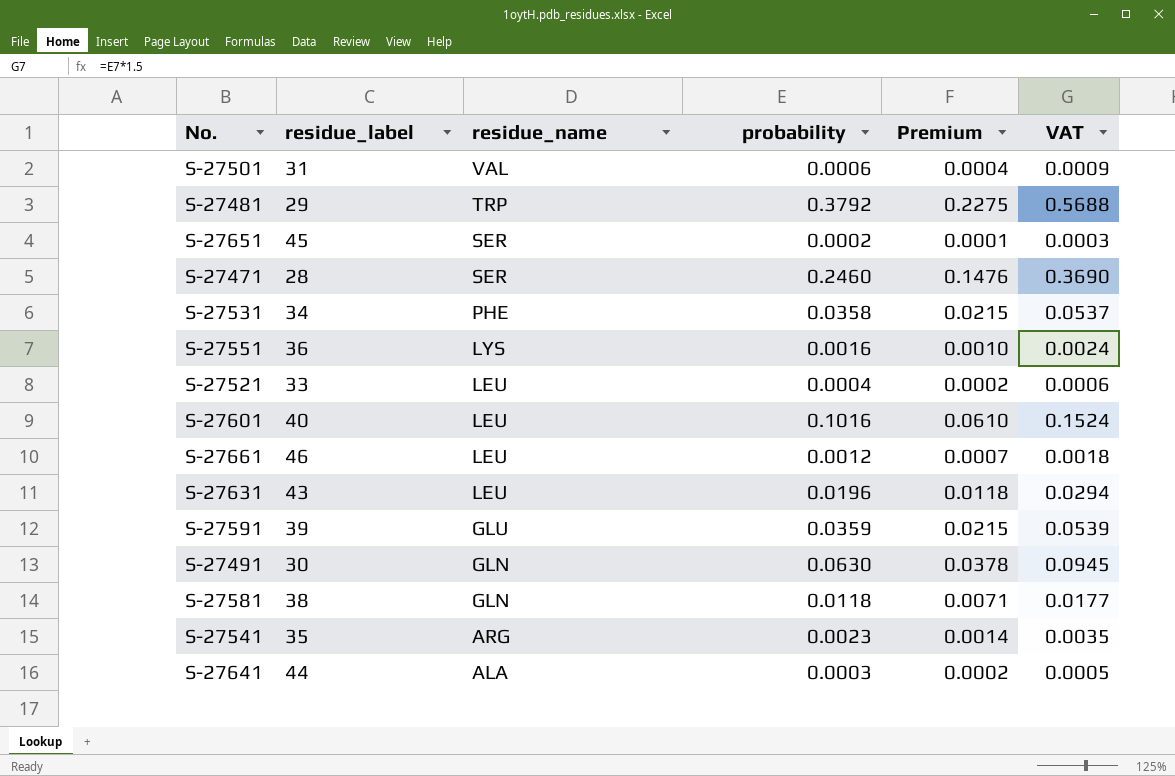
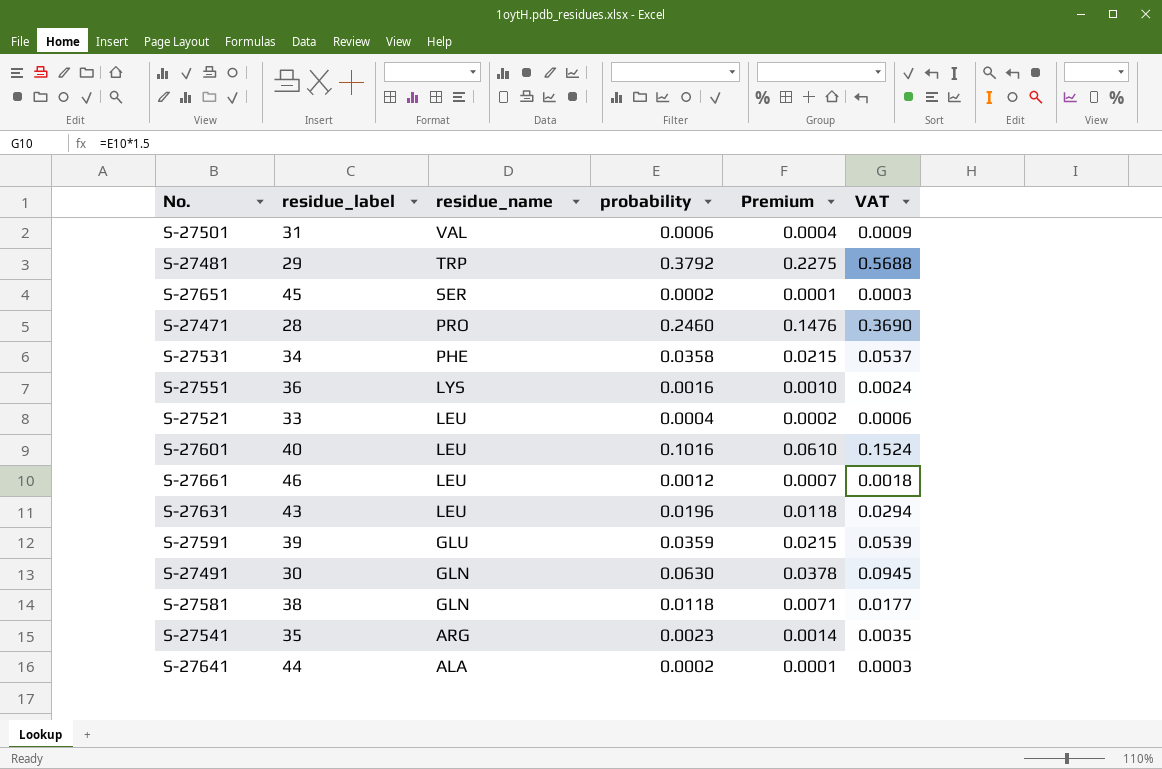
S-27471 | residue_name: SER -> PRO
S-27641 | probability: 0.0003 -> 0.0002
S-27641 | Premium: 0.0002 -> 0.0001
S-27641 | VAT: 0.0005 -> 0.0003

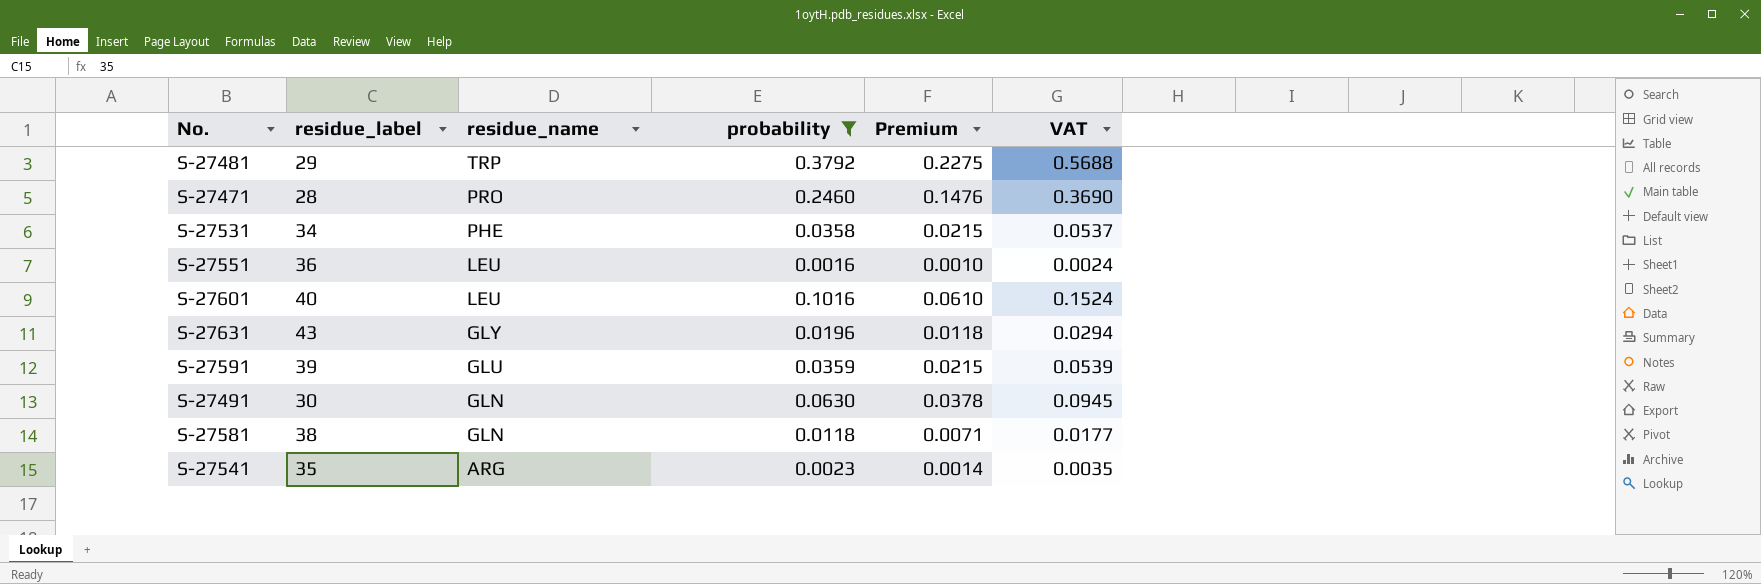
filter: none -> probability >= 0.0016
S-27551 | residue_name: LYS -> LEU
S-27631 | residue_name: LEU -> GLY

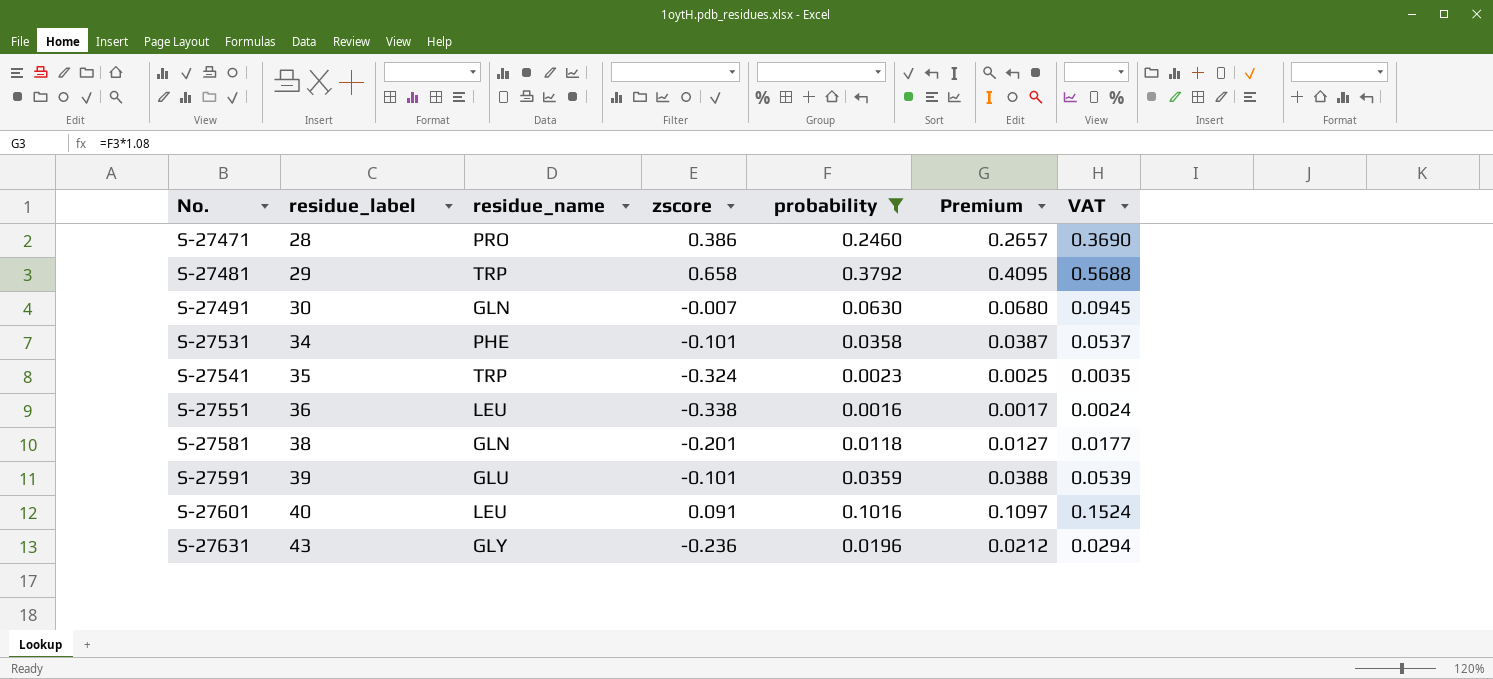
row order: residue_name descending -> No. ascending
column zscore | position: none -> 4
column Premium | formula: [probability] * 0.6 -> [probability] * 1.08
S-27541 | residue_name: ARG -> TRP

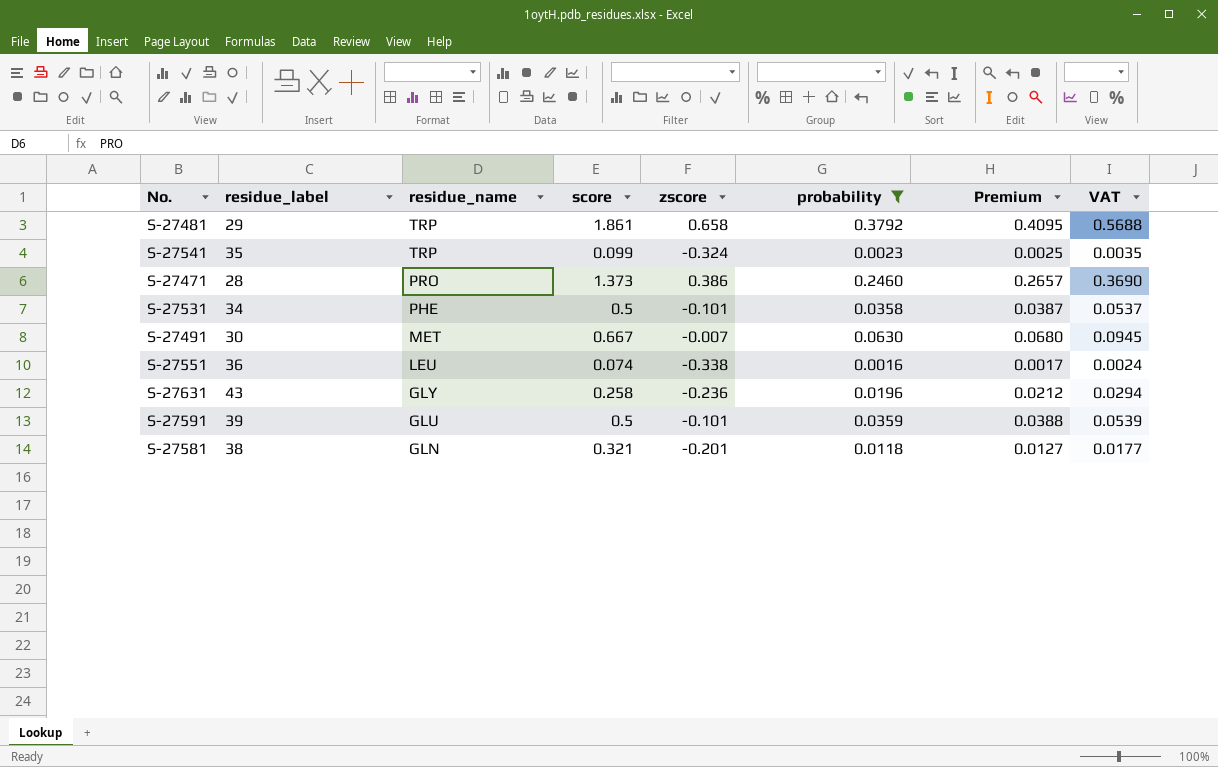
row order: No. ascending -> residue_name descending
column score | position: none -> 4
row S-27601: 40 | LEU | 0.091 | 0.1016 | 0.1097 | 0.1524 -> none
S-27491 | residue_name: GLN -> MET

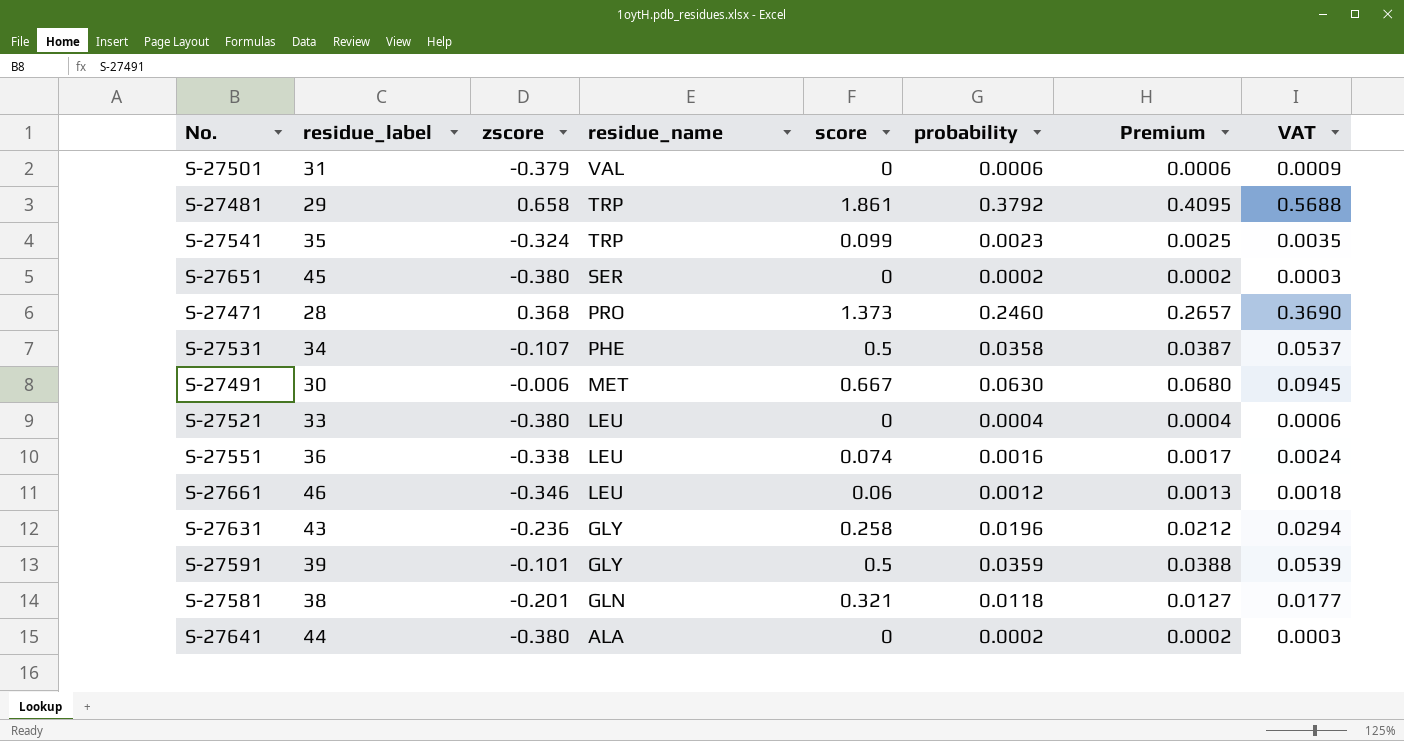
filter: probability >= 0.0016 -> none
column zscore | position: 5 -> 3
S-27471 | zscore: 0.386 -> 0.368
S-27531 | zscore: -0.101 -> -0.107
S-27491 | zscore: -0.007 -> -0.006
S-27591 | residue_name: GLU -> GLY

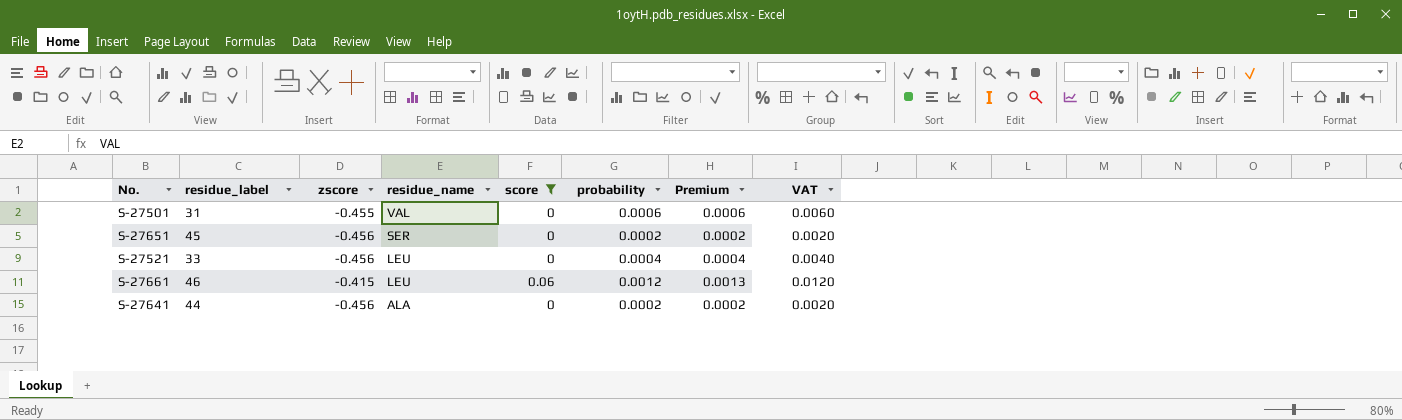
filter: none -> score <= 0.06
column VAT | formula: [probability] * 1.5 -> [probability] * 10
S-27501 | zscore: -0.379 -> -0.455
S-27651 | zscore: -0.380 -> -0.456
S-27521 | zscore: -0.380 -> -0.456
S-27661 | zscore: -0.346 -> -0.415
S-27641 | zscore: -0.380 -> -0.456

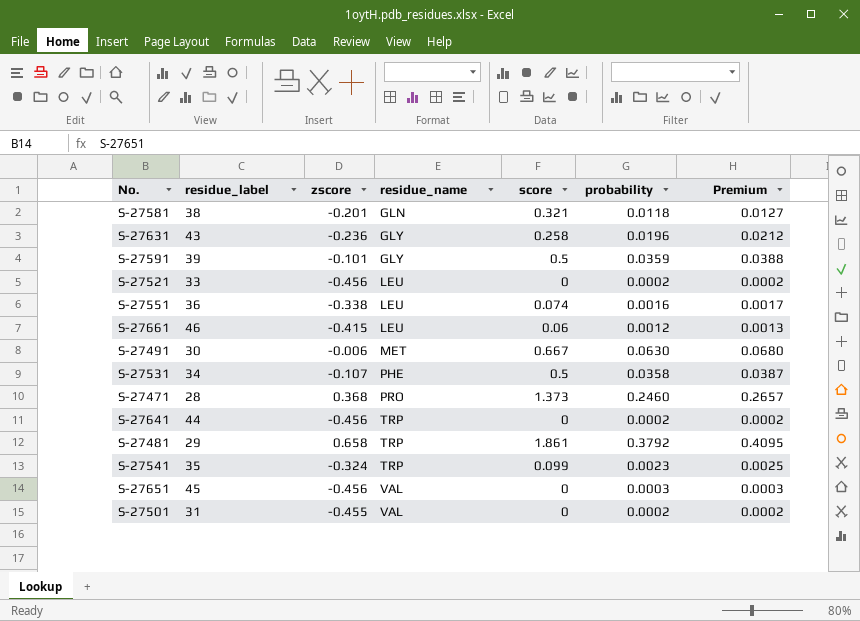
filter: score <= 0.06 -> none
row order: residue_name descending -> residue_name ascending
column VAT | formula: [probability] * 10 -> none
S-27521 | probability: 0.0004 -> 0.0002
S-27521 | Premium: 0.0004 -> 0.0002
S-27641 | residue_name: ALA -> TRP
S-27651 | residue_name: SER -> VAL
S-27651 | probability: 0.0002 -> 0.0003
S-27651 | Premium: 0.0002 -> 0.0003
S-27501 | probability: 0.0006 -> 0.0002
S-27501 | Premium: 0.0006 -> 0.0002

